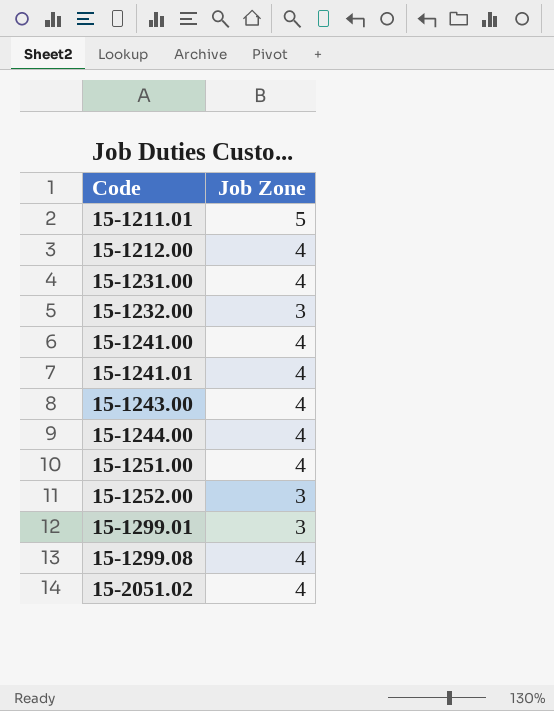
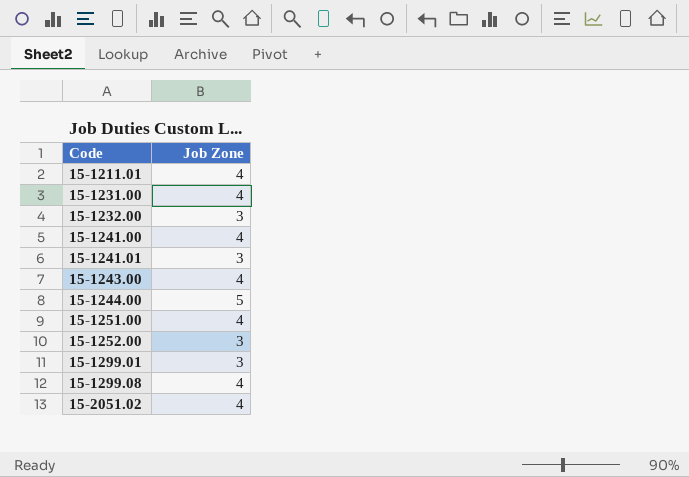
row 15-1212.00: 4 -> none
15-1211.01 | Job Zone: 5 -> 4
15-1241.01 | Job Zone: 4 -> 3
15-1244.00 | Job Zone: 4 -> 5

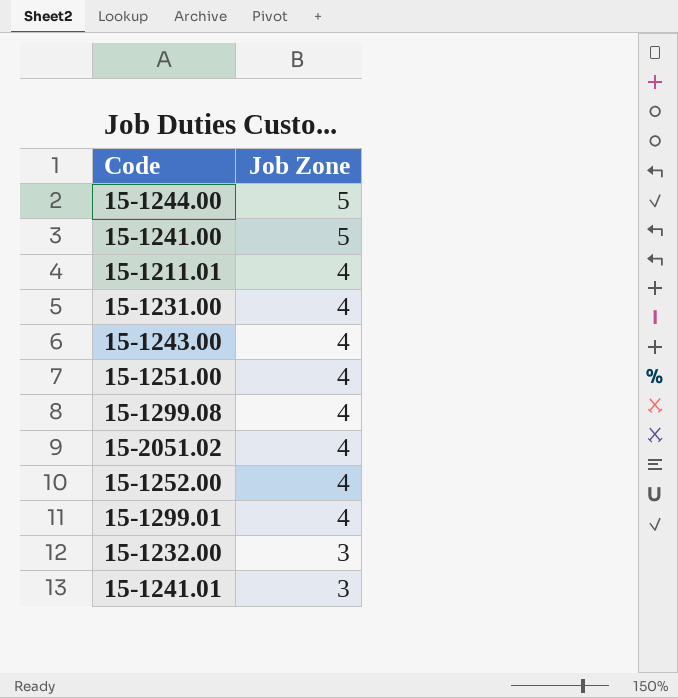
row order: Code ascending -> Job Zone descending
15-1241.00 | Job Zone: 4 -> 5
15-1252.00 | Job Zone: 3 -> 4
15-1299.01 | Job Zone: 3 -> 4

